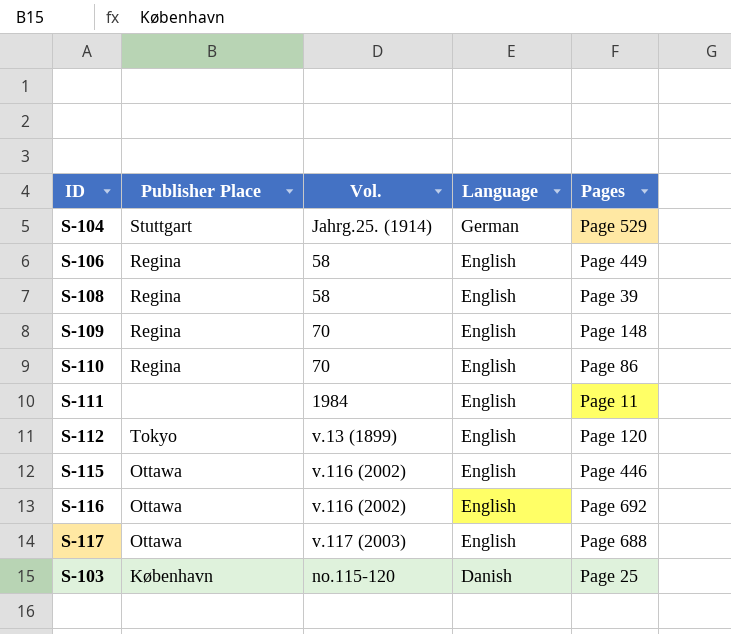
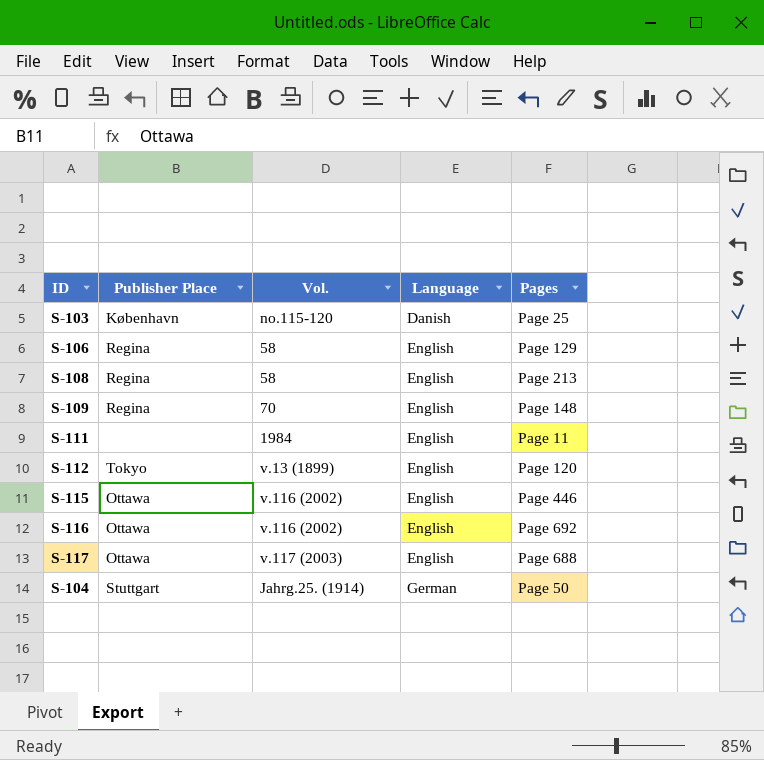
row order: Language descending -> Language ascending
row S-110: Regina | 70 | English | Page 86 -> none
S-106 | Pages: Page 449 -> Page 129
S-108 | Pages: Page 39 -> Page 213
S-104 | Pages: Page 529 -> Page 50

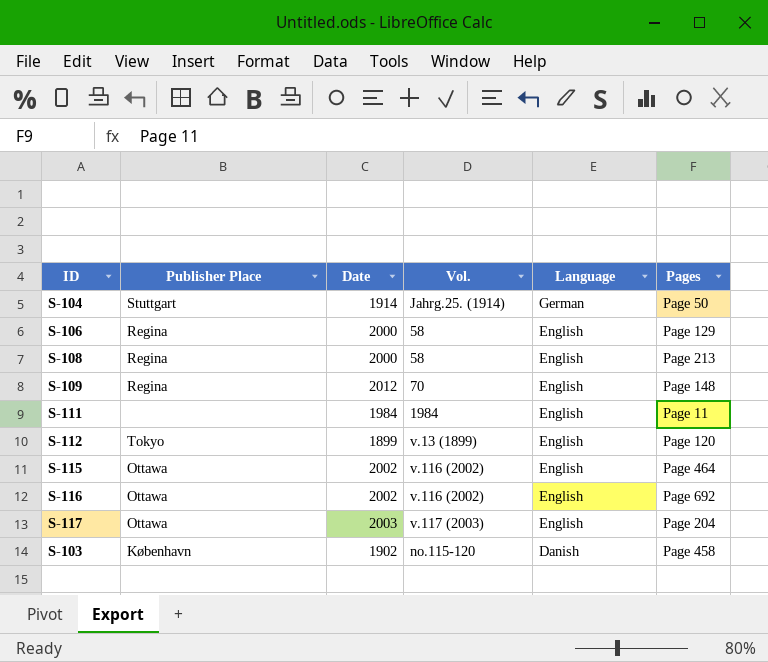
row order: Language ascending -> Language descending
column Date | position: none -> 3
S-115 | Pages: Page 446 -> Page 464
S-117 | Pages: Page 688 -> Page 204
S-103 | Pages: Page 25 -> Page 458

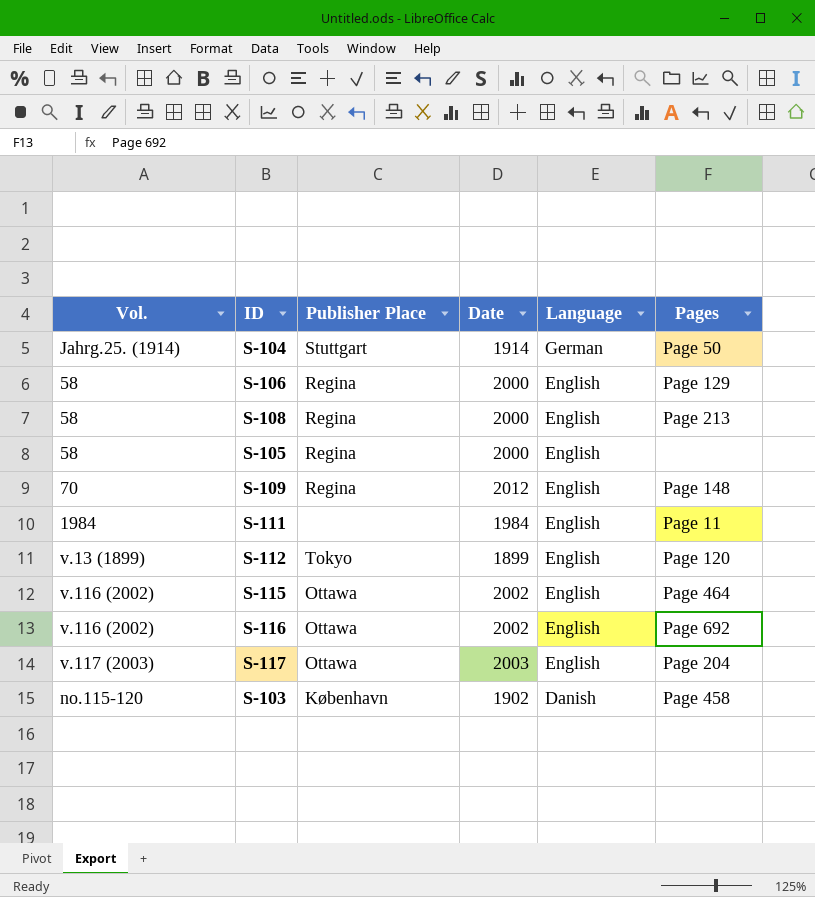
column Vol. | position: 4 -> 1
row S-105: none -> 58 | Regina | 2000 | English | none

